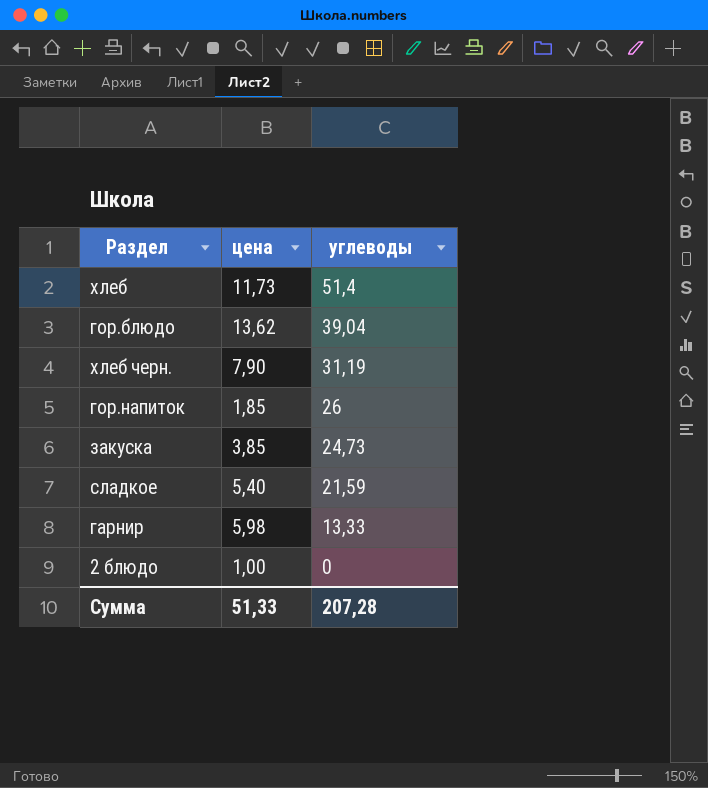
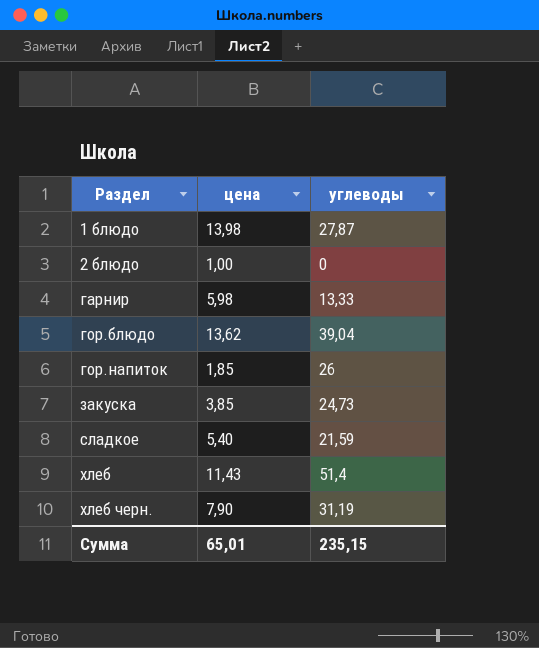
row order: углеводы descending -> Раздел ascending
row 1 блюдо: none -> 13,98 | 27,87
хлеб | цена: 11,73 -> 11,43
Сумма | цена: 51,33 -> 65,01
Сумма | углеводы: 207,28 -> 235,15

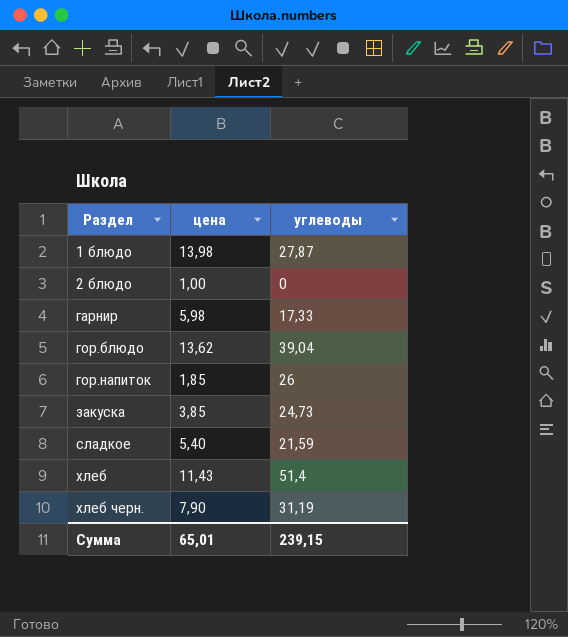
гарнир | углеводы: 13,33 -> 17,33
Сумма | углеводы: 235,15 -> 239,15

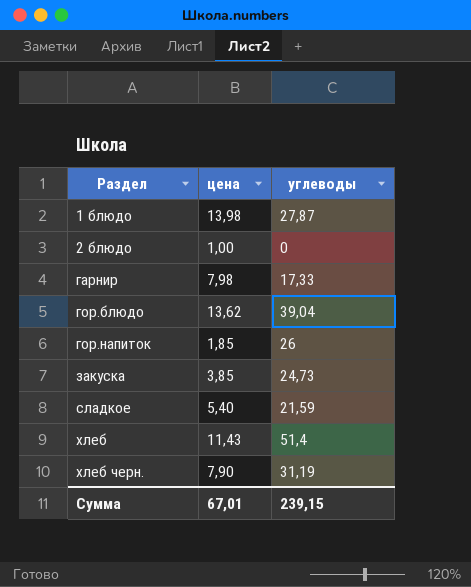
гарнир | цена: 5,98 -> 7,98
Сумма | цена: 65,01 -> 67,01

